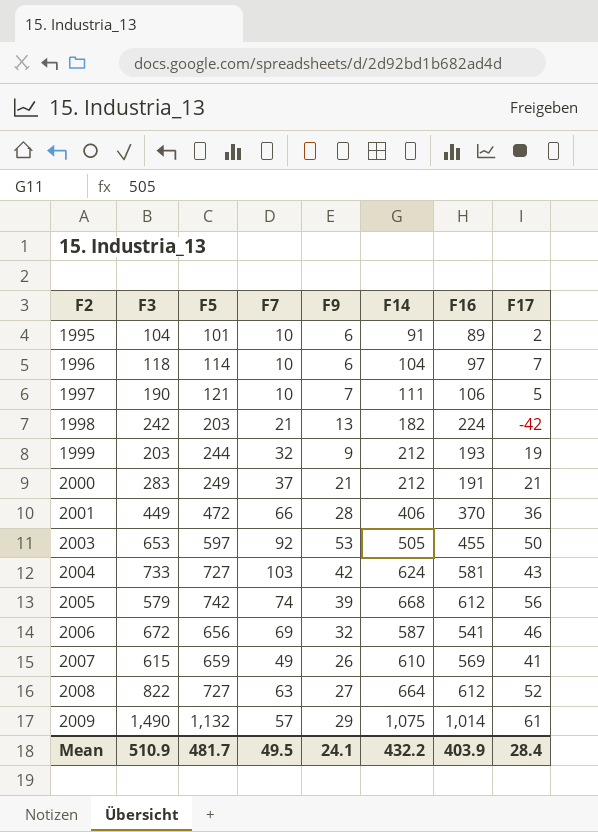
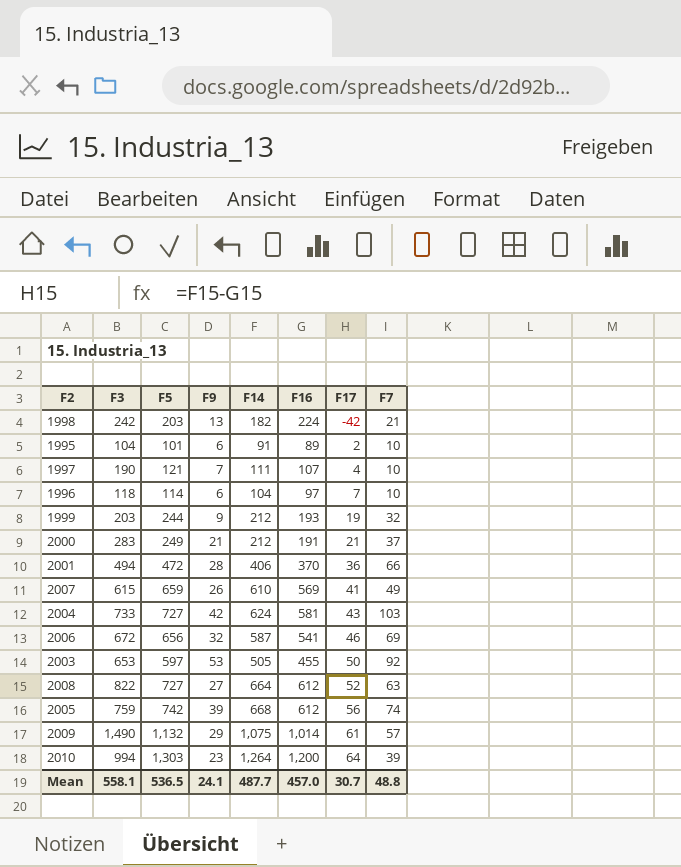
row order: F2 ascending -> F17 ascending
column F7 | position: 4 -> 8
1997 | F16: 106 -> 107
1997 | F17: 5 -> 4
2001 | F3: 449 -> 494
2005 | F3: 579 -> 759
row 2010: none -> 994 | 1,303 | 23 | 1,264 | 1,200 | 64 | 39
Mean | F3: 510.9 -> 558.1
Mean | F5: 481.7 -> 536.5
Mean | F14: 432.2 -> 487.7
Mean | F16: 403.9 -> 457.0
Mean | F17: 28.4 -> 30.7
Mean | F7: 49.5 -> 48.8

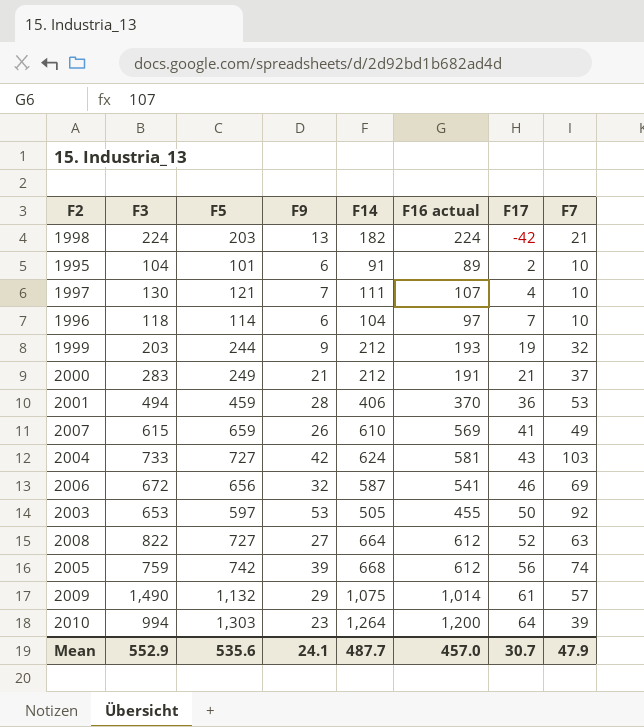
column name: F16 -> F16 actual
1998 | F3: 242 -> 224
1997 | F3: 190 -> 130
2001 | F5: 472 -> 459
2001 | F7: 66 -> 53
Mean | F3: 558.1 -> 552.9
Mean | F5: 536.5 -> 535.6
Mean | F7: 48.8 -> 47.9

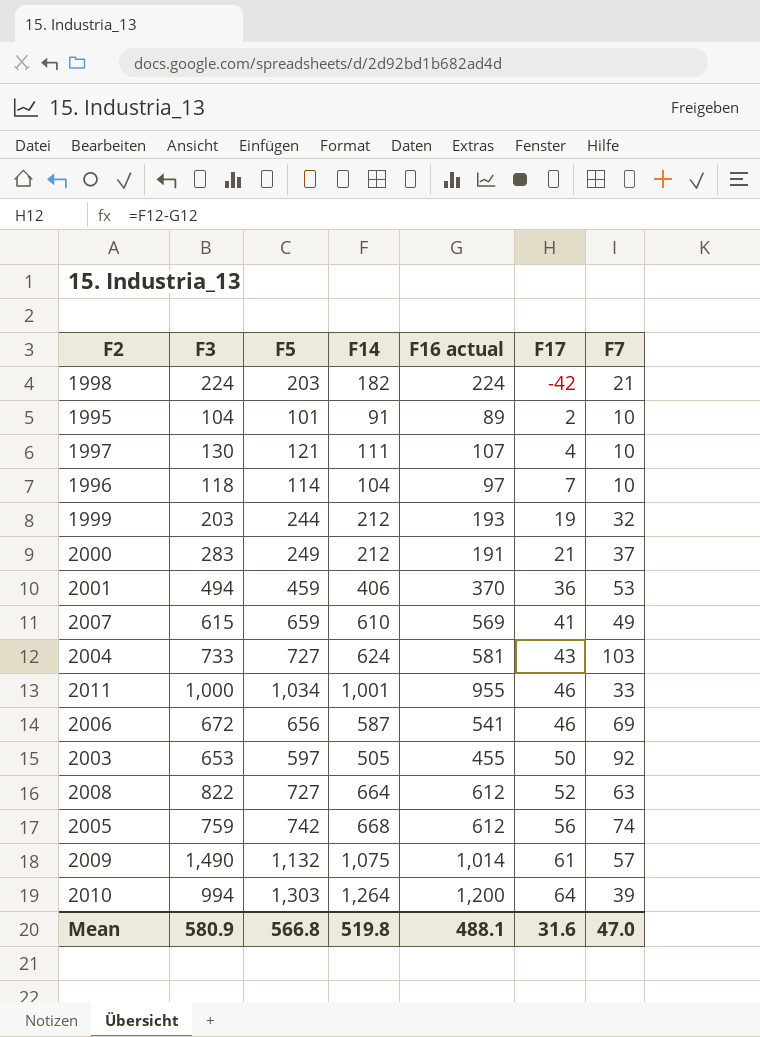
column F9 | position: 4 -> none
row 2011: none -> 1,000 | 1,034 | 1,001 | 955 | 46 | 33
Mean | F3: 552.9 -> 580.9
Mean | F5: 535.6 -> 566.8
Mean | F14: 487.7 -> 519.8
Mean | F16 actual: 457.0 -> 488.1
Mean | F17: 30.7 -> 31.6
Mean | F7: 47.9 -> 47.0

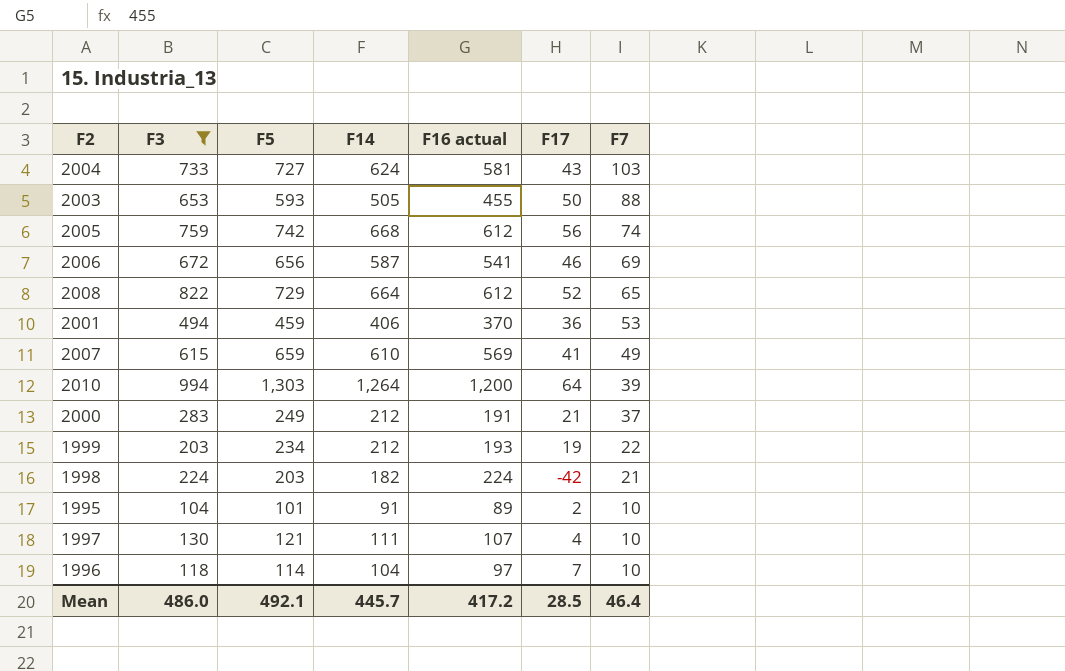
filter: none -> F3 <= 994
row order: F17 ascending -> F7 descending
2003 | F5: 597 -> 593
2003 | F7: 92 -> 88
2008 | F5: 727 -> 729
2008 | F7: 63 -> 65
1999 | F5: 244 -> 234
1999 | F7: 32 -> 22
Mean | F3: 580.9 -> 486.0
Mean | F5: 566.8 -> 492.1
Mean | F14: 519.8 -> 445.7
Mean | F16 actual: 488.1 -> 417.2
Mean | F17: 31.6 -> 28.5
Mean | F7: 47.0 -> 46.4

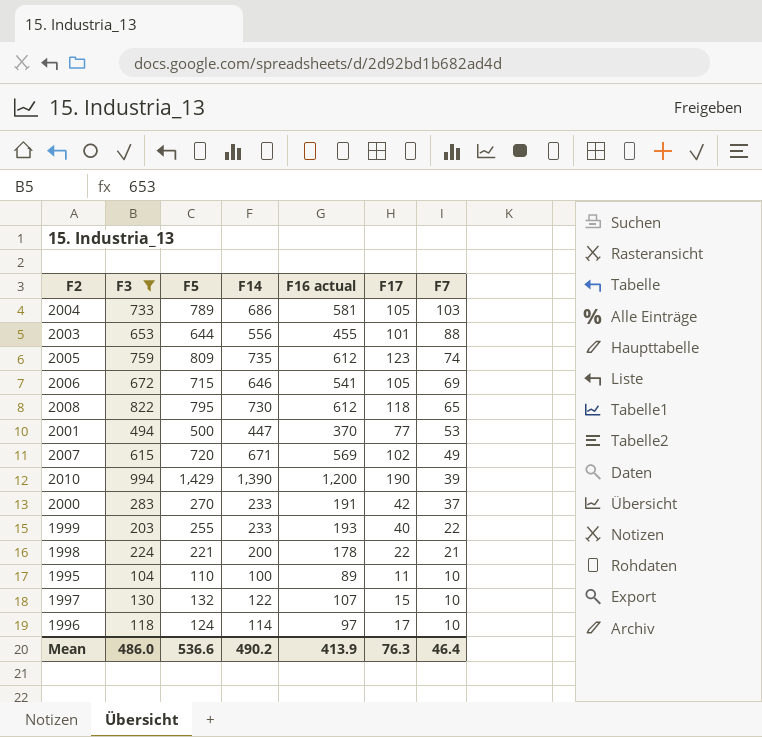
2004 | F5: 727 -> 789
2004 | F14: 624 -> 686
2004 | F17: 43 -> 105
2003 | F5: 593 -> 644
2003 | F14: 505 -> 556
2003 | F17: 50 -> 101
2005 | F5: 742 -> 809
2005 | F14: 668 -> 735
2005 | F17: 56 -> 123
2006 | F5: 656 -> 715
2006 | F14: 587 -> 646
2006 | F17: 46 -> 105
2008 | F5: 729 -> 795
2008 | F14: 664 -> 730
2008 | F17: 52 -> 118
2001 | F5: 459 -> 500
2001 | F14: 406 -> 447
2001 | F17: 36 -> 77
2007 | F5: 659 -> 720
2007 | F14: 610 -> 671
2007 | F17: 41 -> 102
2010 | F5: 1,303 -> 1,429
2010 | F14: 1,264 -> 1,390
2010 | F17: 64 -> 190
2000 | F5: 249 -> 270
2000 | F14: 212 -> 233
2000 | F17: 21 -> 42
1999 | F5: 234 -> 255
1999 | F14: 212 -> 233
1999 | F17: 19 -> 40
1998 | F5: 203 -> 221
1998 | F14: 182 -> 200
1998 | F16 actual: 224 -> 178
1998 | F17: -42 -> 22
1995 | F5: 101 -> 110
1995 | F14: 91 -> 100
1995 | F17: 2 -> 11
1997 | F5: 121 -> 132
1997 | F14: 111 -> 122
1997 | F17: 4 -> 15
1996 | F5: 114 -> 124
1996 | F14: 104 -> 114
1996 | F17: 7 -> 17
Mean | F5: 492.1 -> 536.6
Mean | F14: 445.7 -> 490.2
Mean | F16 actual: 417.2 -> 413.9
Mean | F17: 28.5 -> 76.3

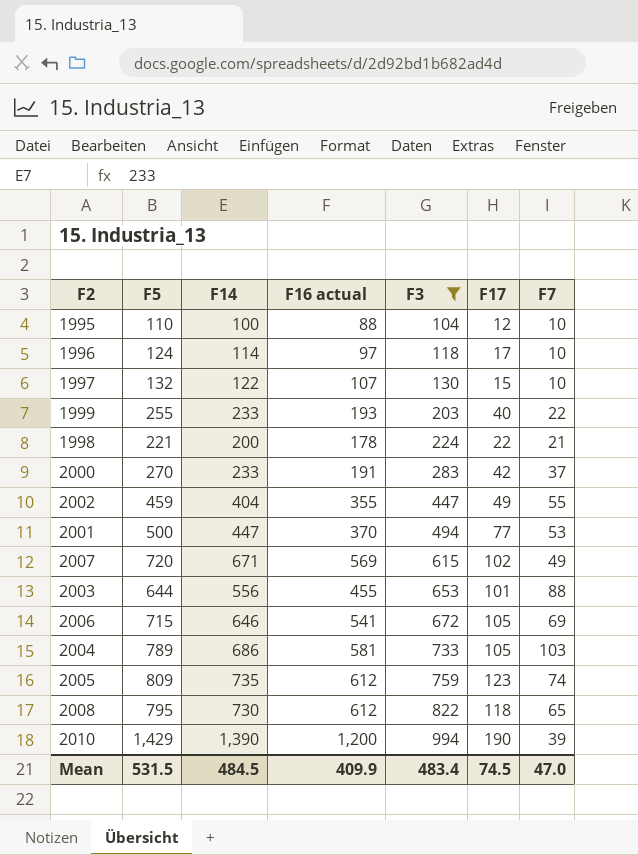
row order: F7 descending -> F3 ascending
column F3 | position: 2 -> 5
1995 | F16 actual: 89 -> 88
1995 | F17: 11 -> 12
row 2002: none -> 459 | 404 | 355 | 447 | 49 | 55
Mean | F5: 536.6 -> 531.5
Mean | F14: 490.2 -> 484.5
Mean | F16 actual: 413.9 -> 409.9
Mean | F3: 486.0 -> 483.4
Mean | F17: 76.3 -> 74.5
Mean | F7: 46.4 -> 47.0

